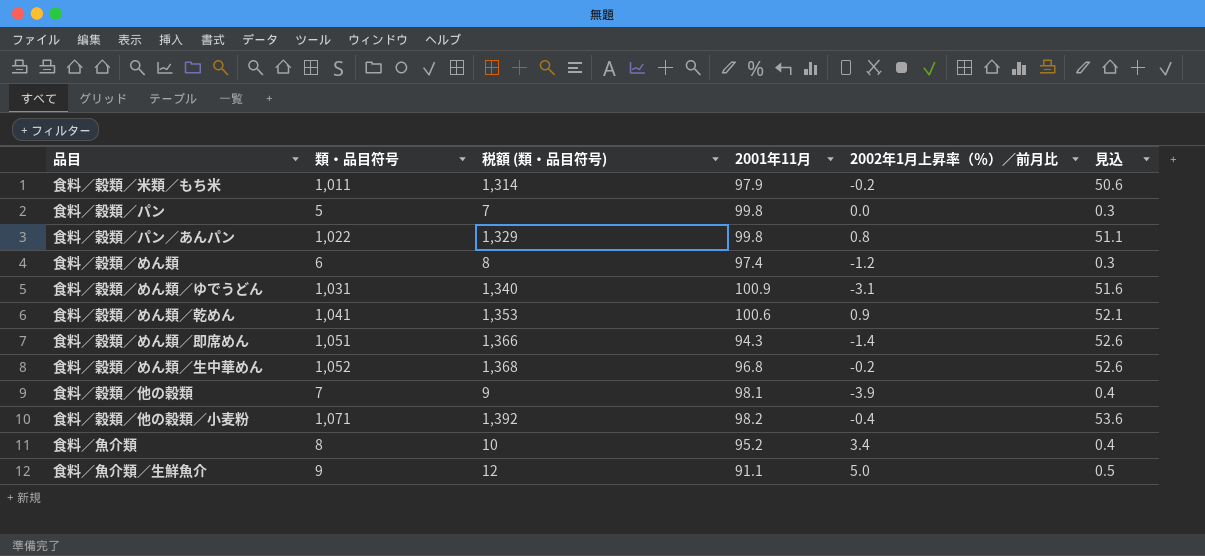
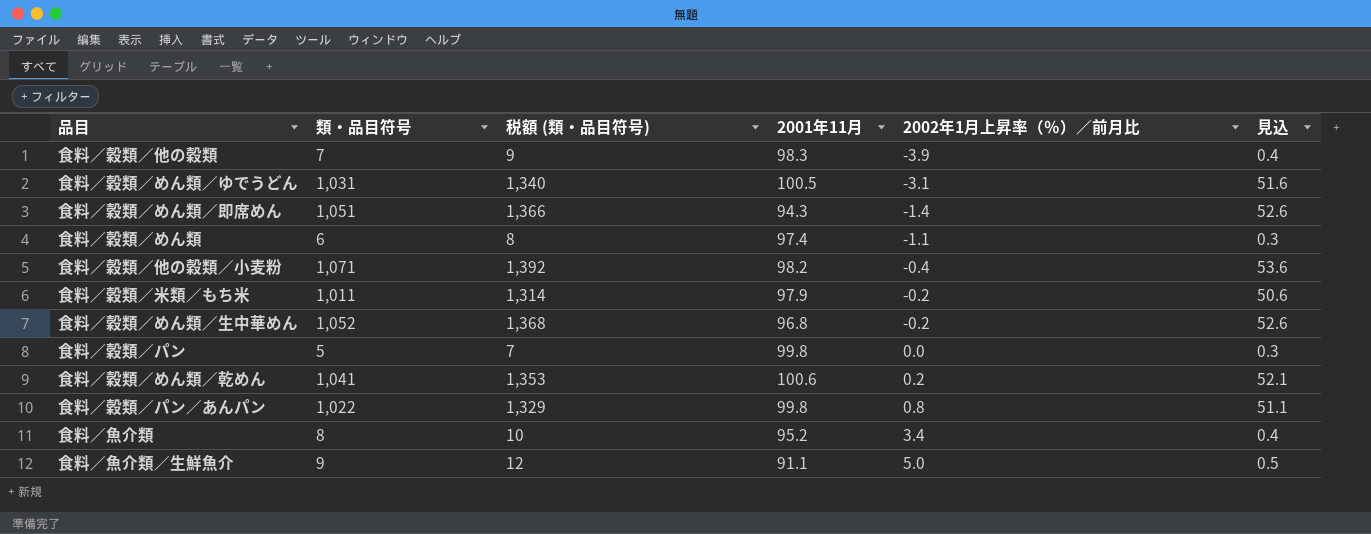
row order: none -> 2002年1月上昇率（％）／前月比 ascending
食料／穀類／他の穀類 | 2001年11月: 98.1 -> 98.3
食料／穀類／めん類／ゆでうどん | 2001年11月: 100.9 -> 100.5
食料／穀類／めん類 | 2002年1月上昇率（％）／前月比: -1.2 -> -1.1
食料／穀類／めん類／乾めん | 2002年1月上昇率（％）／前月比: 0.9 -> 0.2

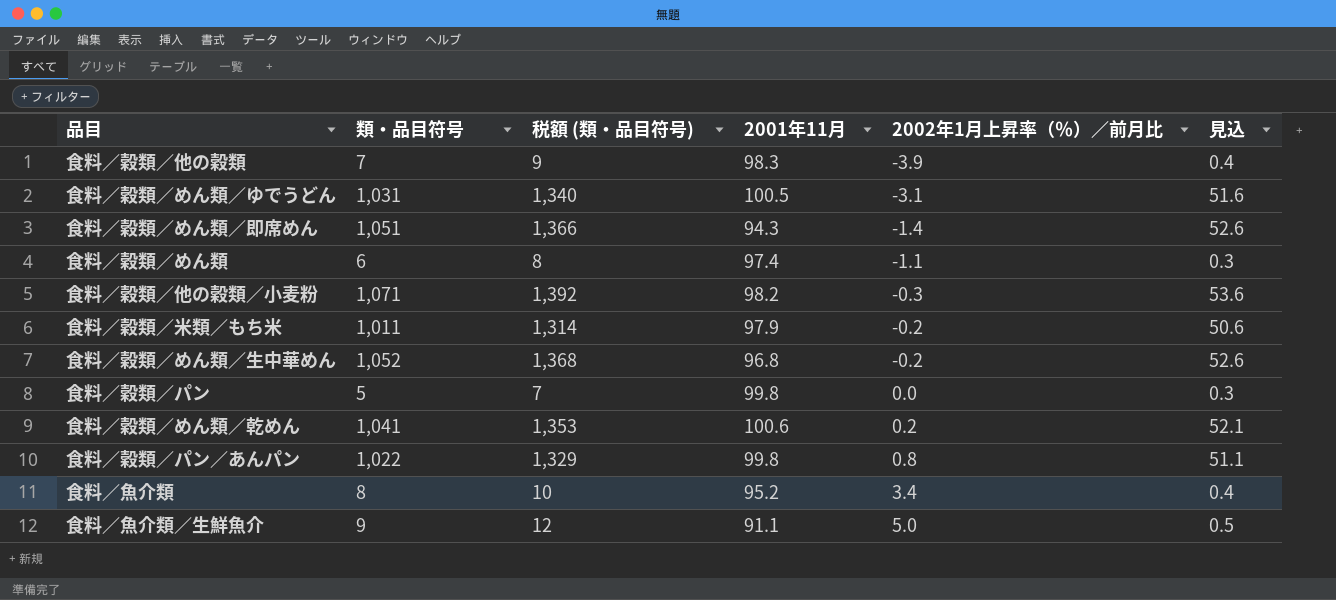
食料／穀類／他の穀類／小麦粉 | 2002年1月上昇率（％）／前月比: -0.4 -> -0.3

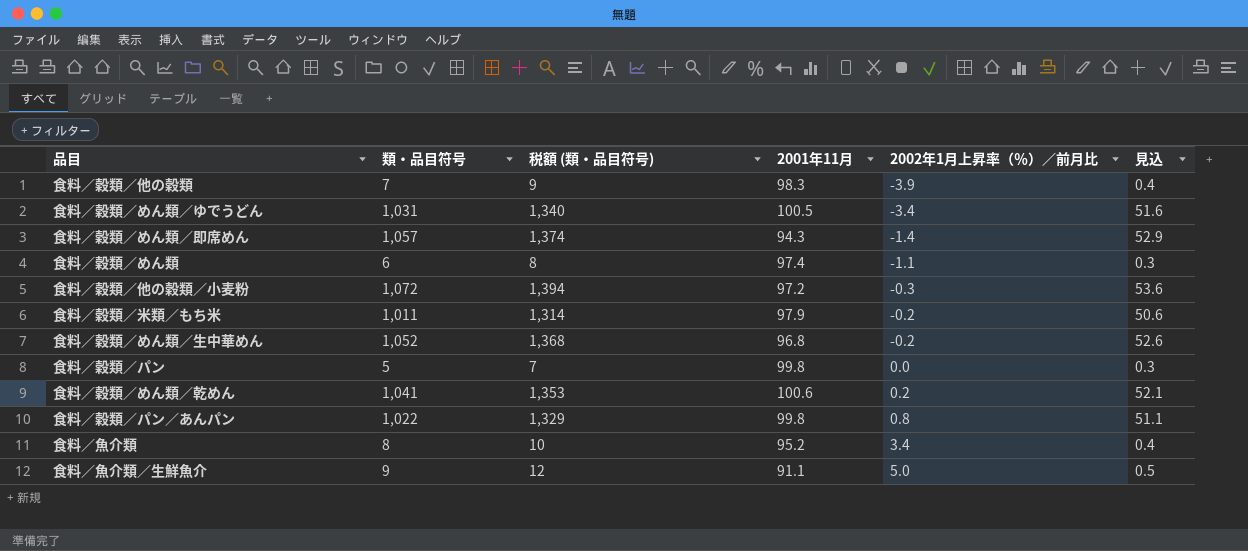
食料／穀類／めん類／ゆでうどん | 2002年1月上昇率（％）／前月比: -3.1 -> -3.4
食料／穀類／めん類／即席めん | 類・品目符号: 1,051 -> 1,057
食料／穀類／めん類／即席めん | 税額 (類・品目符号): 1,366 -> 1,374
食料／穀類／めん類／即席めん | 見込: 52.6 -> 52.9
食料／穀類／他の穀類／小麦粉 | 類・品目符号: 1,071 -> 1,072
食料／穀類／他の穀類／小麦粉 | 税額 (類・品目符号): 1,392 -> 1,394
食料／穀類／他の穀類／小麦粉 | 2001年11月: 98.2 -> 97.2

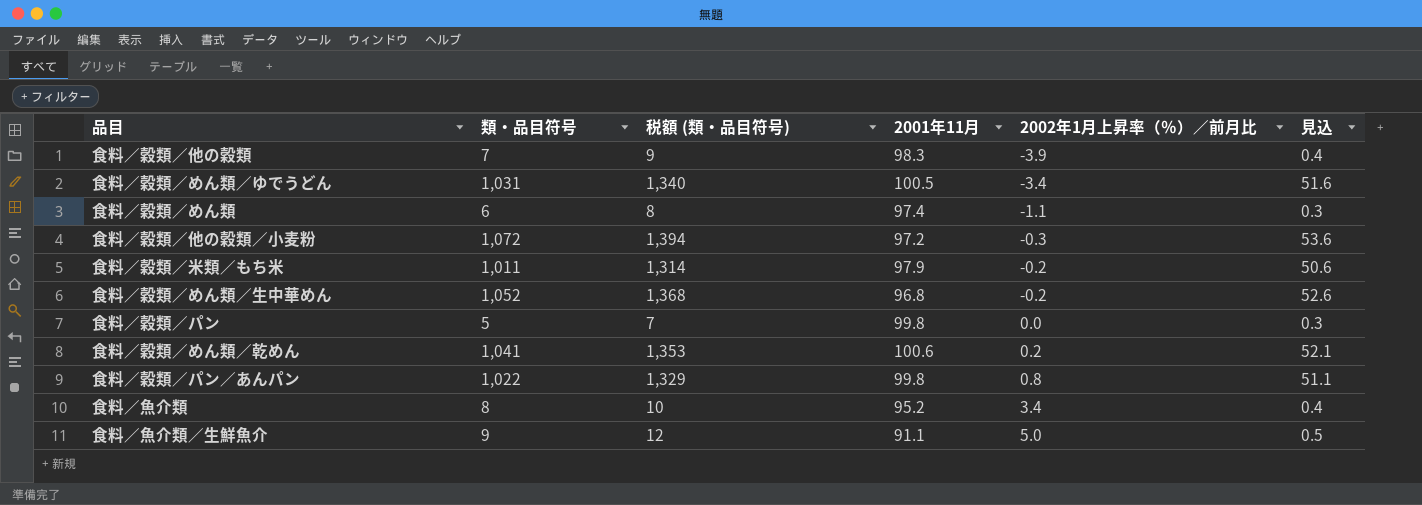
row 食料／穀類／めん類／即席めん: 1,057 | 1,374 | 94.3 | -1.4 | 52.9 -> none

